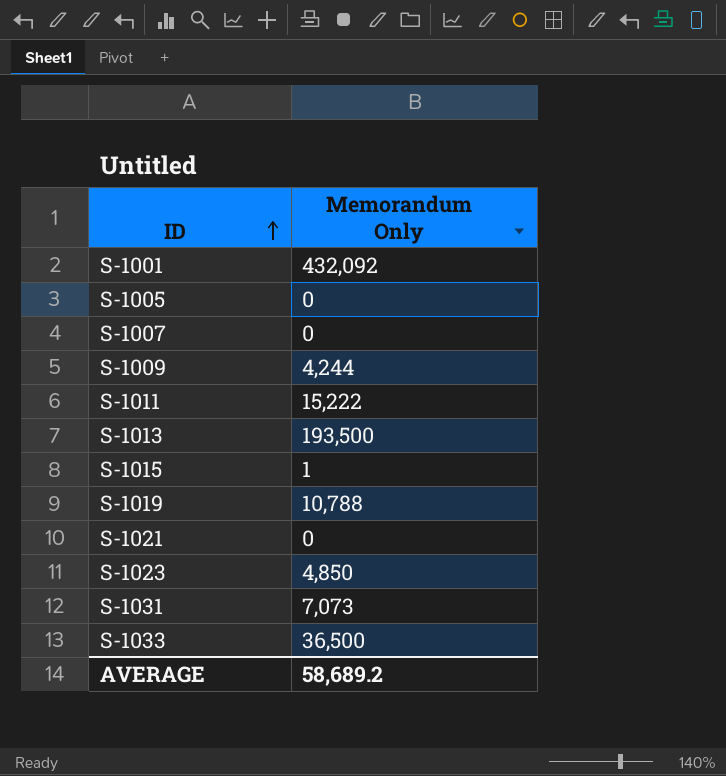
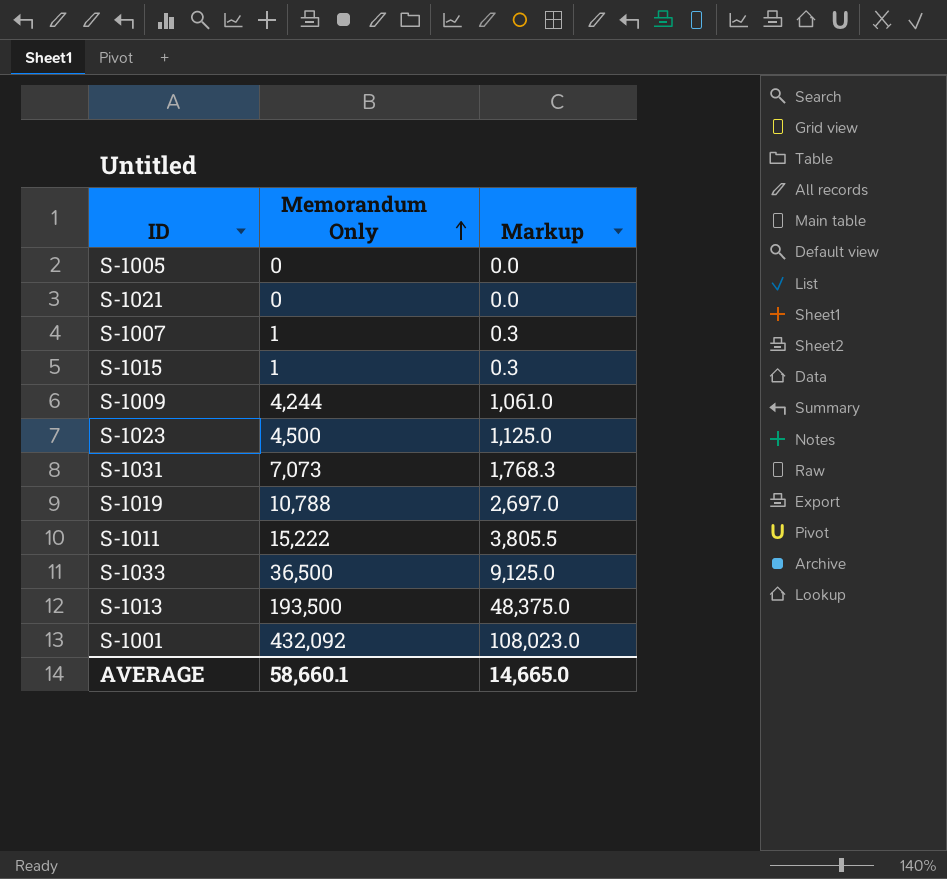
row order: ID ascending -> Memorandum Only ascending
column Markup | formula: none -> [Memorandum Only] * 0.25
S-1007 | Memorandum Only: 0 -> 1
S-1023 | Memorandum Only: 4,850 -> 4,500
AVERAGE | Memorandum Only: 58,689.2 -> 58,660.1

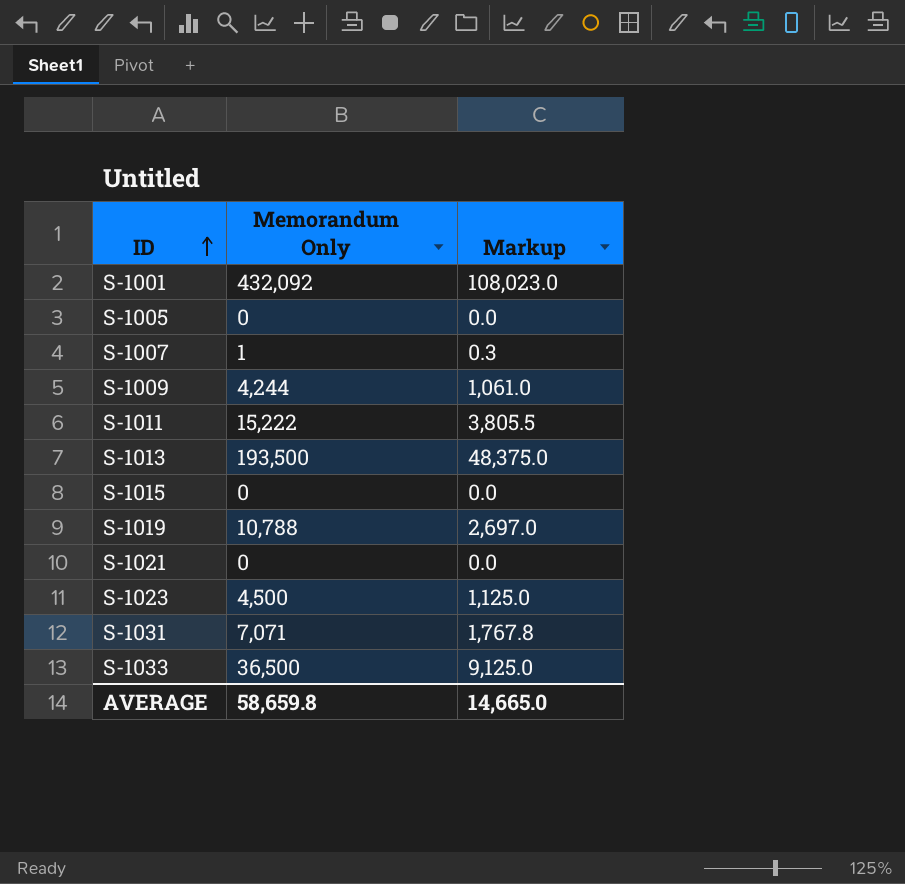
row order: Memorandum Only ascending -> ID ascending
S-1015 | Memorandum Only: 1 -> 0
S-1015 | Markup: 0.3 -> 0.0
S-1031 | Memorandum Only: 7,073 -> 7,071
S-1031 | Markup: 1,768.3 -> 1,767.8
AVERAGE | Memorandum Only: 58,660.1 -> 58,659.8

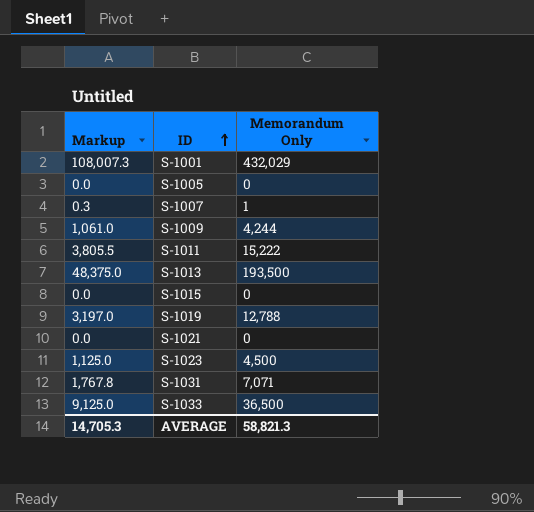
column Markup | position: 3 -> 1
S-1001 | Markup: 108,023.0 -> 108,007.3
S-1001 | Memorandum Only: 432,092 -> 432,029
S-1019 | Markup: 2,697.0 -> 3,197.0
S-1019 | Memorandum Only: 10,788 -> 12,788
AVERAGE | Markup: 14,665.0 -> 14,705.3
AVERAGE | Memorandum Only: 58,659.8 -> 58,821.3

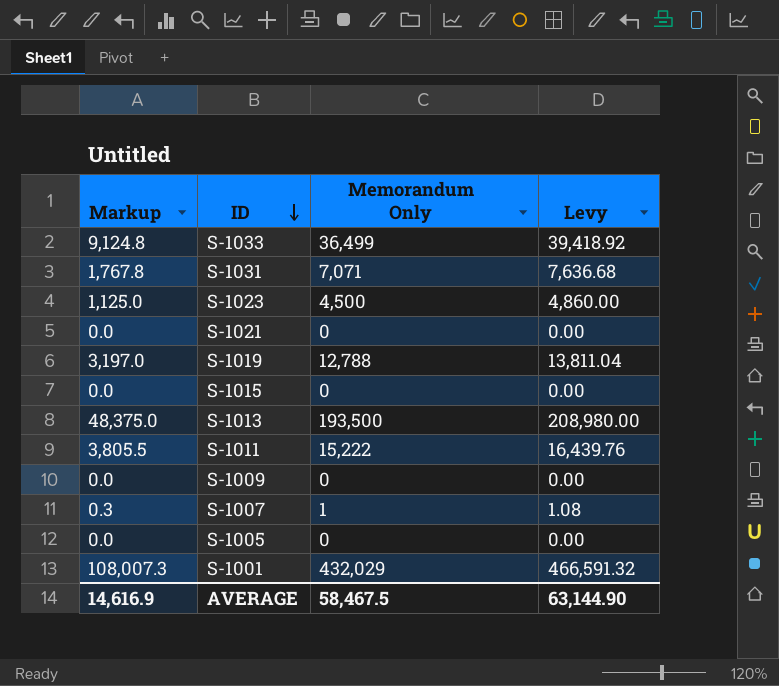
row order: ID ascending -> ID descending
column Levy | formula: none -> [Memorandum Only] * 1.08
S-1033 | Markup: 9,125.0 -> 9,124.8
S-1033 | Memorandum Only: 36,500 -> 36,499
S-1009 | Markup: 1,061.0 -> 0.0
S-1009 | Memorandum Only: 4,244 -> 0
AVERAGE | Markup: 14,705.3 -> 14,616.9
AVERAGE | Memorandum Only: 58,821.3 -> 58,467.5

